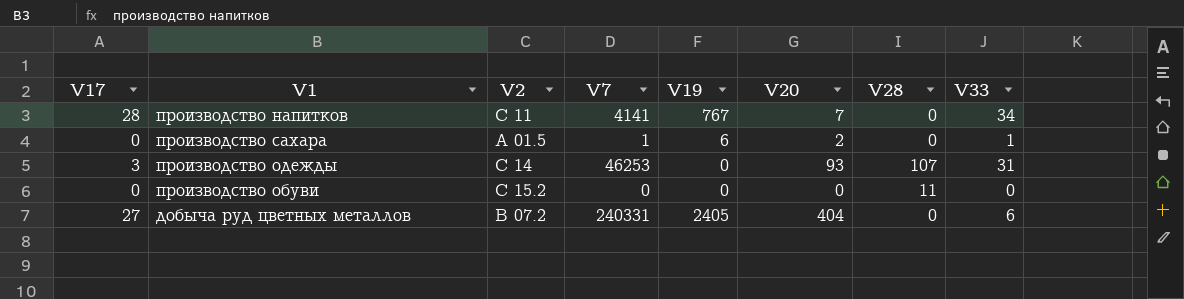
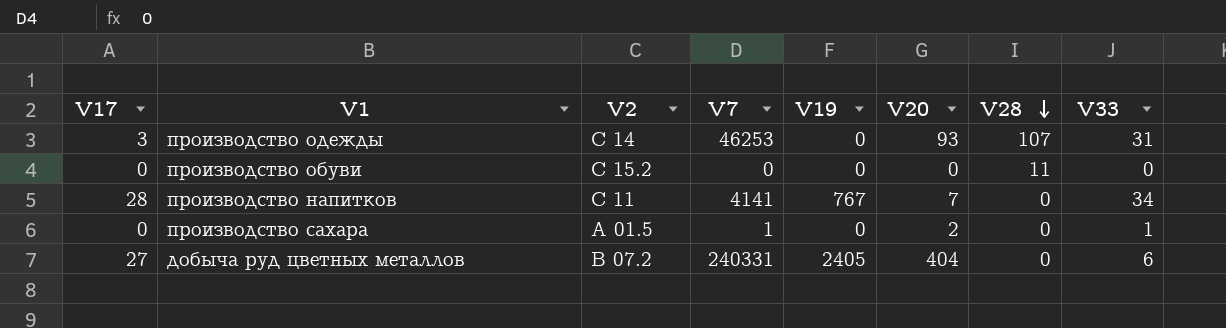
row order: none -> V28 descending
производство сахара | V19: 6 -> 0

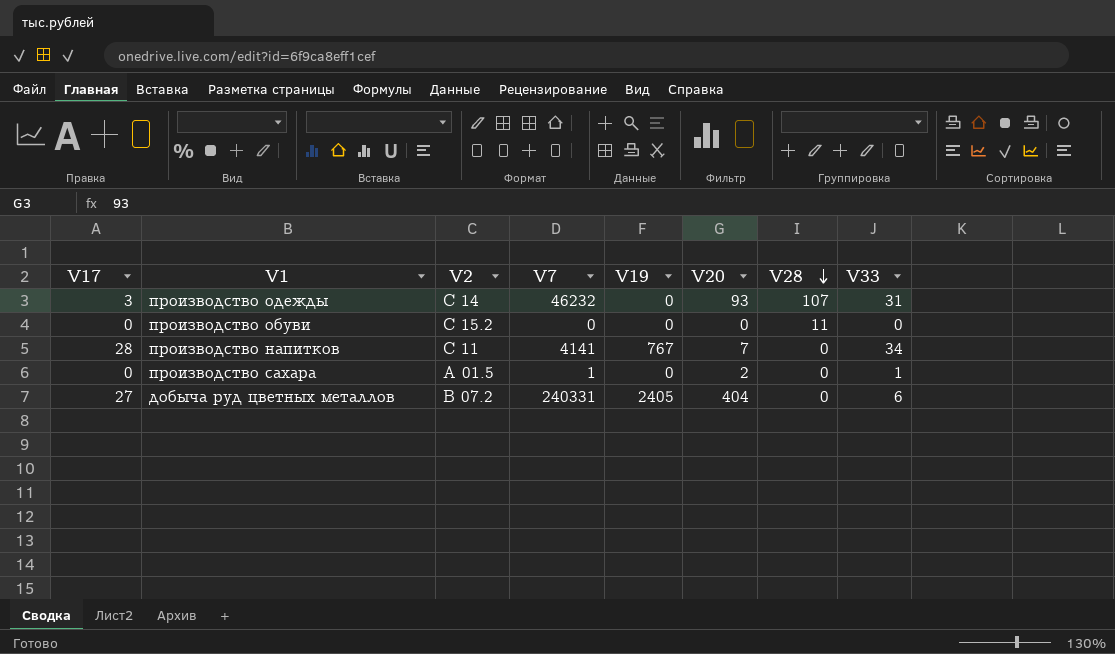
производство одежды | V7: 46253 -> 46232

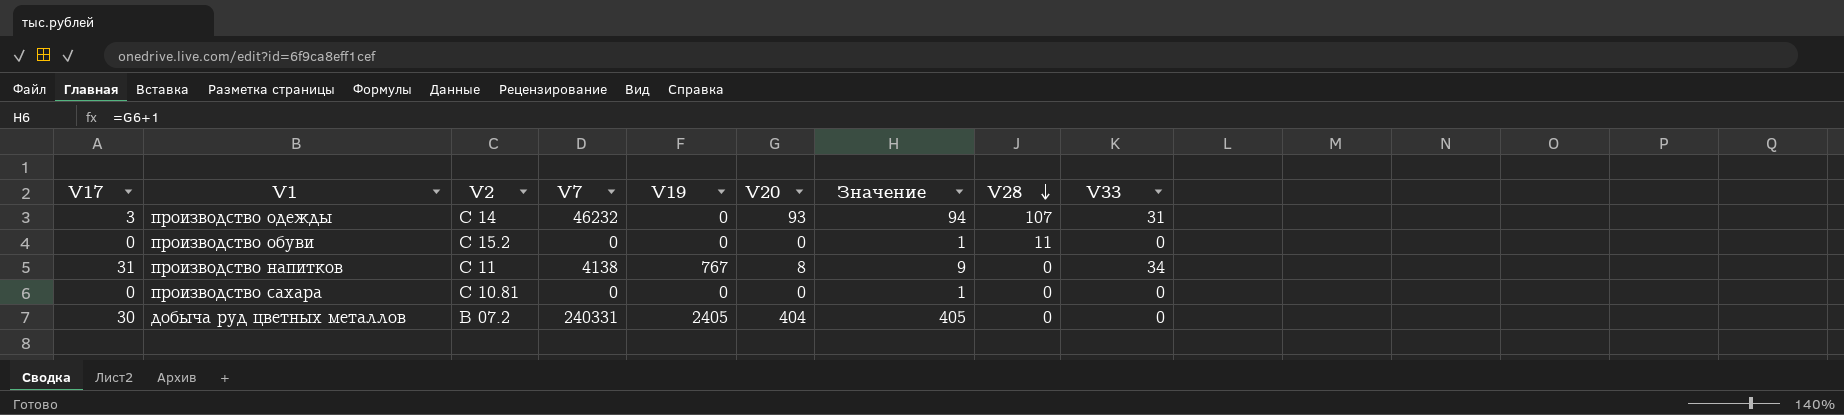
column Значение | formula: none -> [V20] + 1
производство напитков | V17: 28 -> 31
производство напитков | V7: 4141 -> 4138
производство напитков | V20: 7 -> 8
производство сахара | V2: А 01.5 -> С 10.81
производство сахара | V7: 1 -> 0
производство сахара | V20: 2 -> 0
производство сахара | V33: 1 -> 0
добыча руд цветных металлов | V17: 27 -> 30
добыча руд цветных металлов | V33: 6 -> 0

